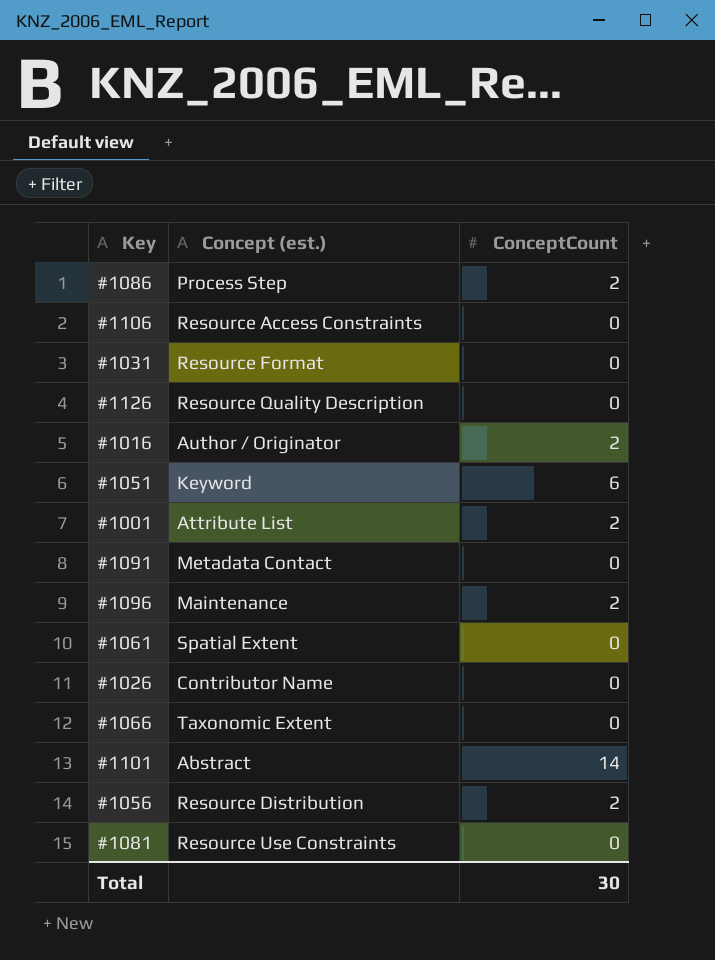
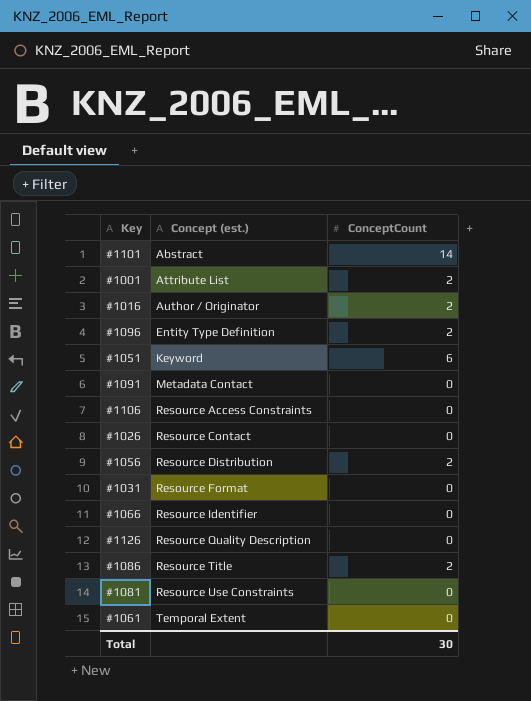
row order: none -> Concept (est.) ascending
#1096 | Concept (est.): Maintenance -> Entity Type Definition
#1026 | Concept (est.): Contributor Name -> Resource Contact
#1066 | Concept (est.): Taxonomic Extent -> Resource Identifier
#1086 | Concept (est.): Process Step -> Resource Title
#1061 | Concept (est.): Spatial Extent -> Temporal Extent

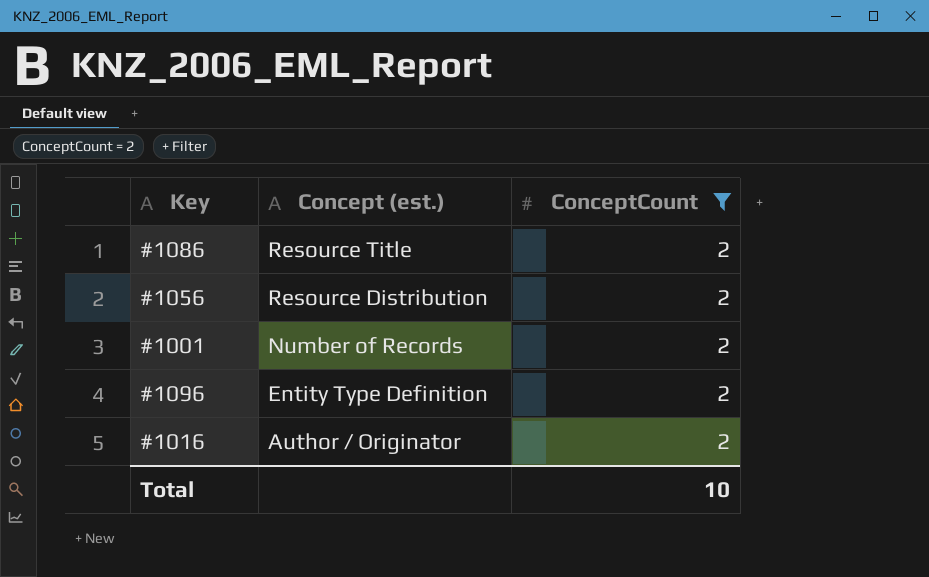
filter: none -> ConceptCount = 2
row order: Concept (est.) ascending -> Concept (est.) descending
#1001 | Concept (est.): Attribute List -> Number of Records
Total | ConceptCount: 30 -> 10

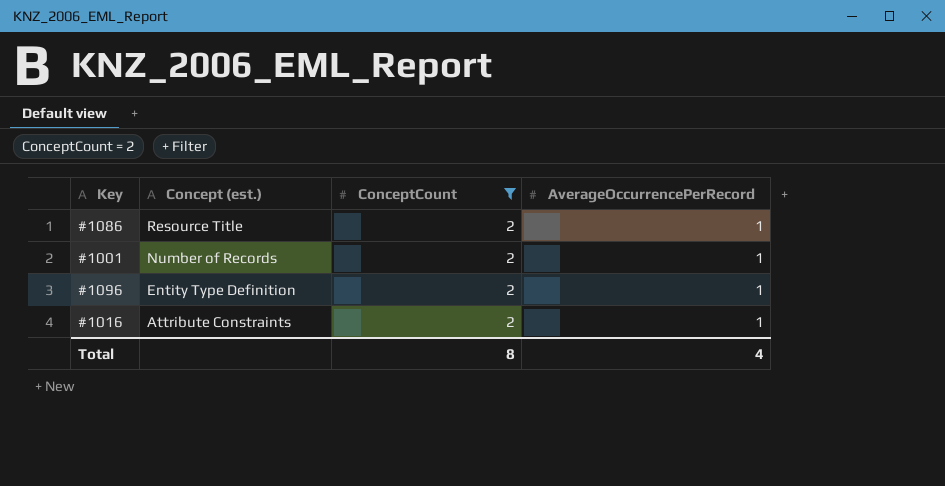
column AverageOccurrencePerRecord | position: none -> 4
row #1056: Resource Distribution | 2 -> none
#1016 | Concept (est.): Author / Originator -> Attribute Constraints
Total | ConceptCount: 10 -> 8

